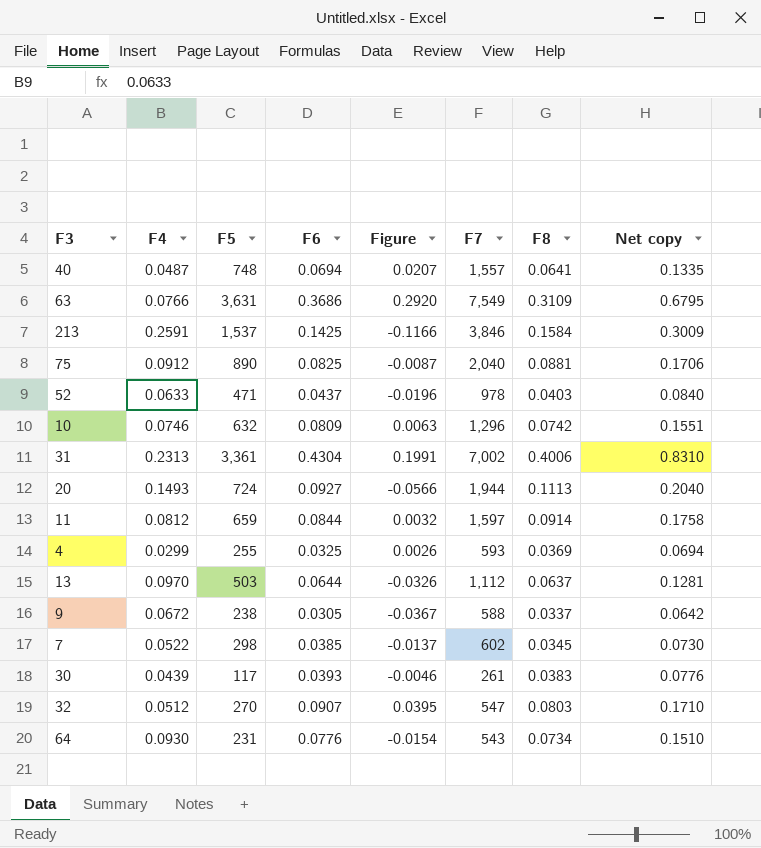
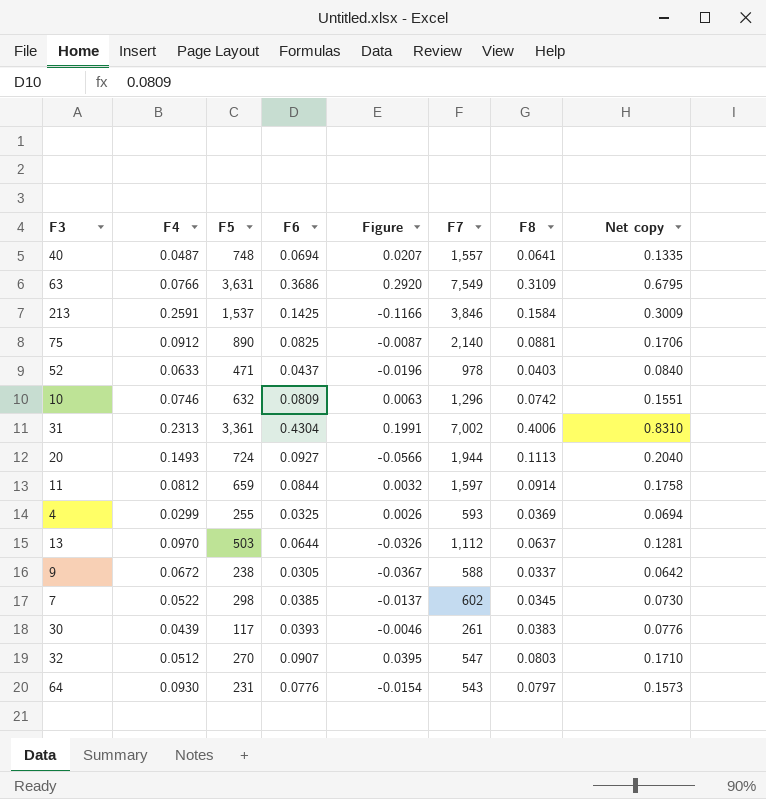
75 | F7: 2,040 -> 2,140
64 | F8: 0.0734 -> 0.0797
64 | Net copy: 0.1510 -> 0.1573

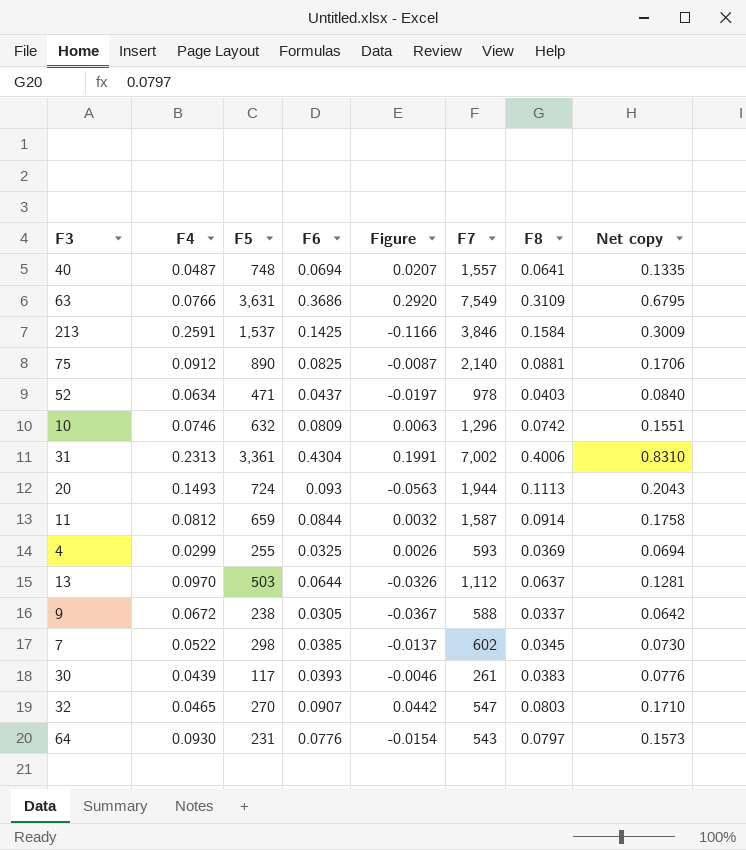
52 | F4: 0.0633 -> 0.0634
52 | Figure: -0.0196 -> -0.0197
20 | F6: 0.0927 -> 0.093
20 | Figure: -0.0566 -> -0.0563
20 | Net copy: 0.2040 -> 0.2043
11 | F7: 1,597 -> 1,587
32 | F4: 0.0512 -> 0.0465
32 | Figure: 0.0395 -> 0.0442

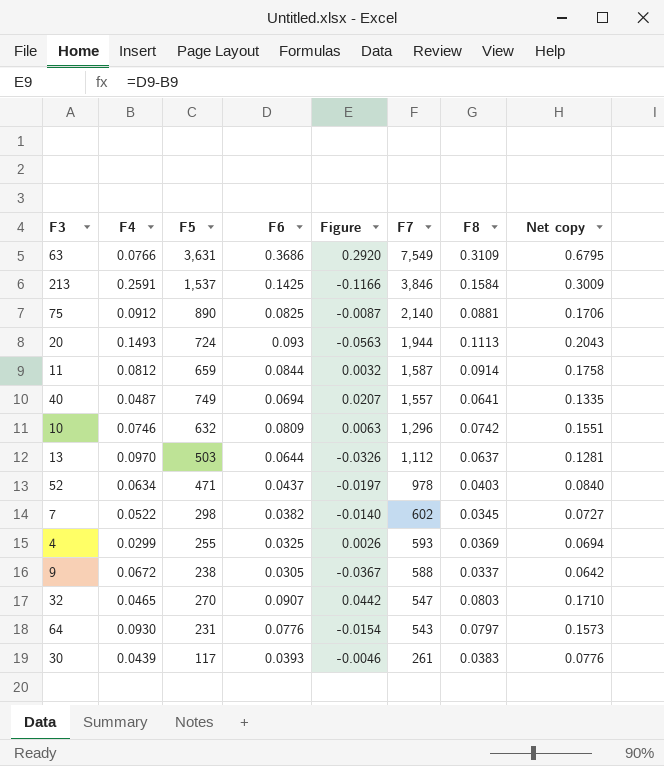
row order: none -> F7 descending
row 31: 0.2313 | 3,361 | 0.4304 | 0.1991 | 7,002 | 0.4006 | 0.8310 -> none
40 | F5: 748 -> 749
7 | F6: 0.0385 -> 0.0382
7 | Figure: -0.0137 -> -0.0140
7 | Net copy: 0.0730 -> 0.0727

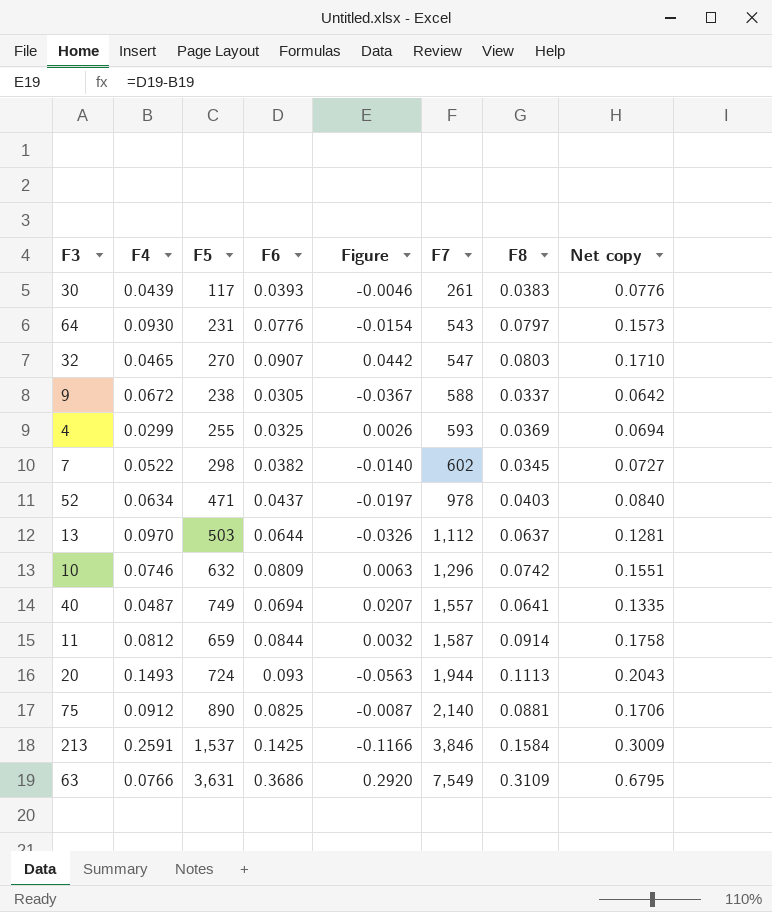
row order: F7 descending -> F7 ascending

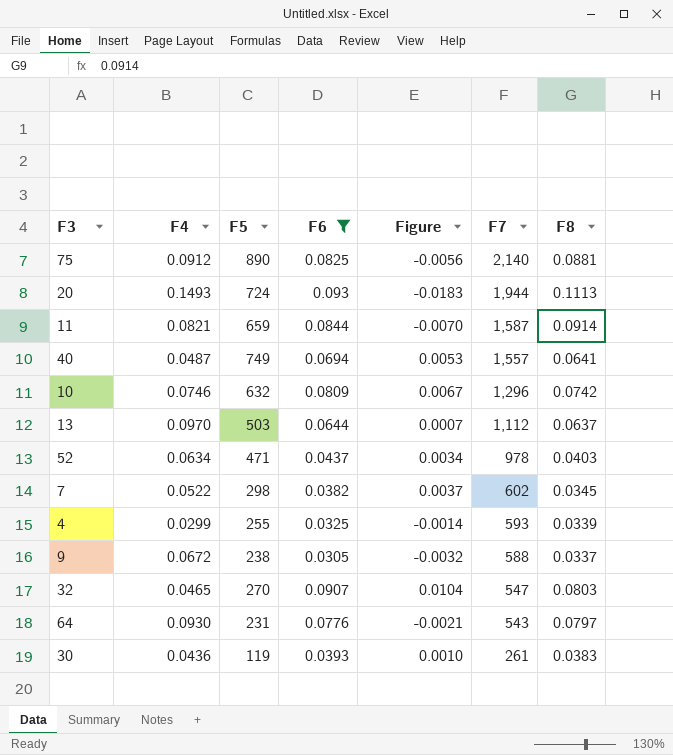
filter: none -> F6 <= 0.093
row order: F7 ascending -> F7 descending
column Net copy | formula: [F6] + [F8] -> none
column Figure | formula: [F6] - [F4] -> [F6] - [F8]
11 | F4: 0.0812 -> 0.0821
4 | F8: 0.0369 -> 0.0339
30 | F4: 0.0439 -> 0.0436
30 | F5: 117 -> 119

